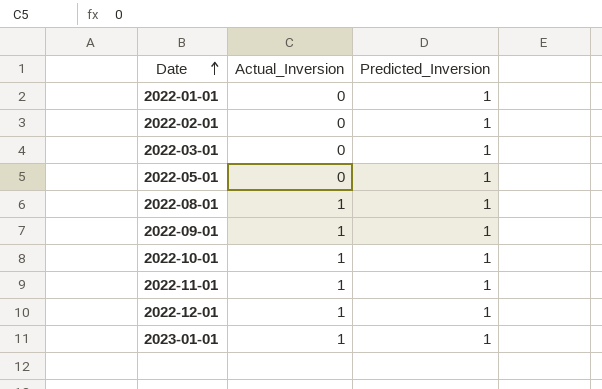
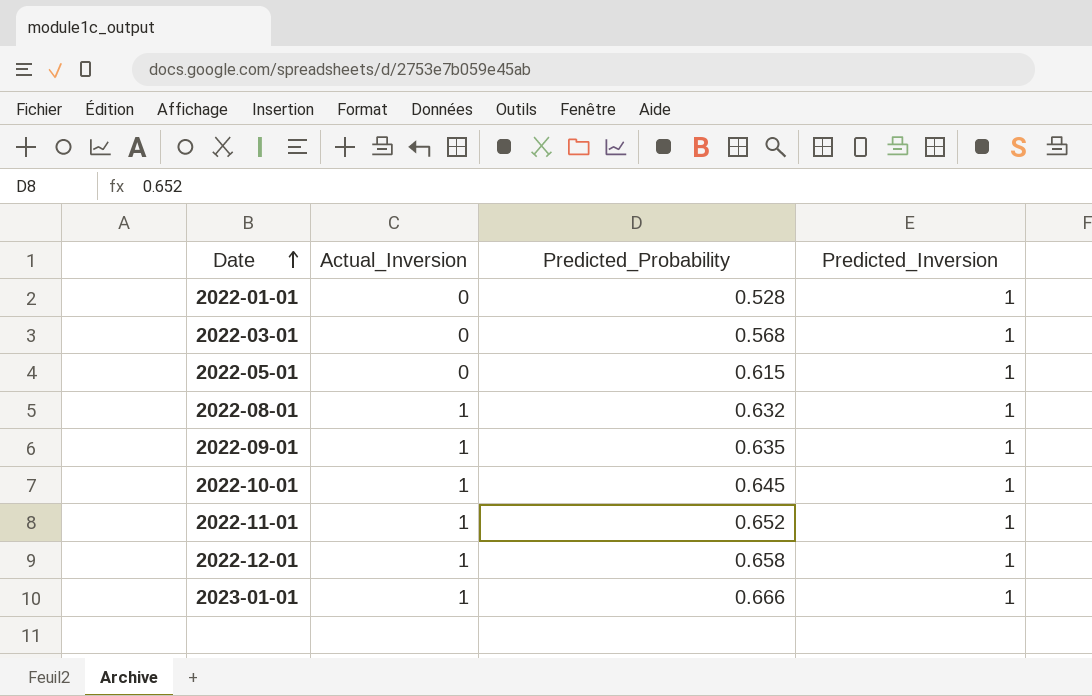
column Predicted_Probability | position: none -> 3
row 2022-02-01: 0 | 1 -> none

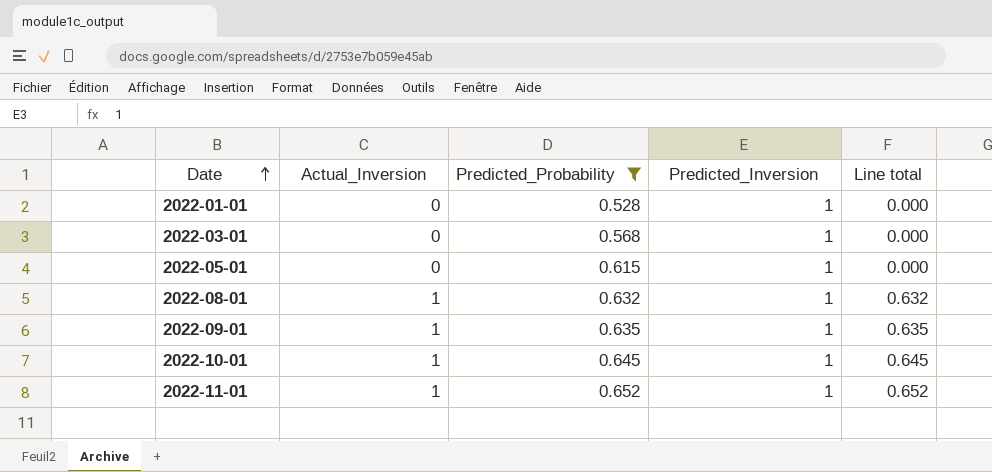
filter: none -> Predicted_Probability <= 0.652
column Line total | formula: none -> [Actual_Inversion] * [Predicted_Probability]

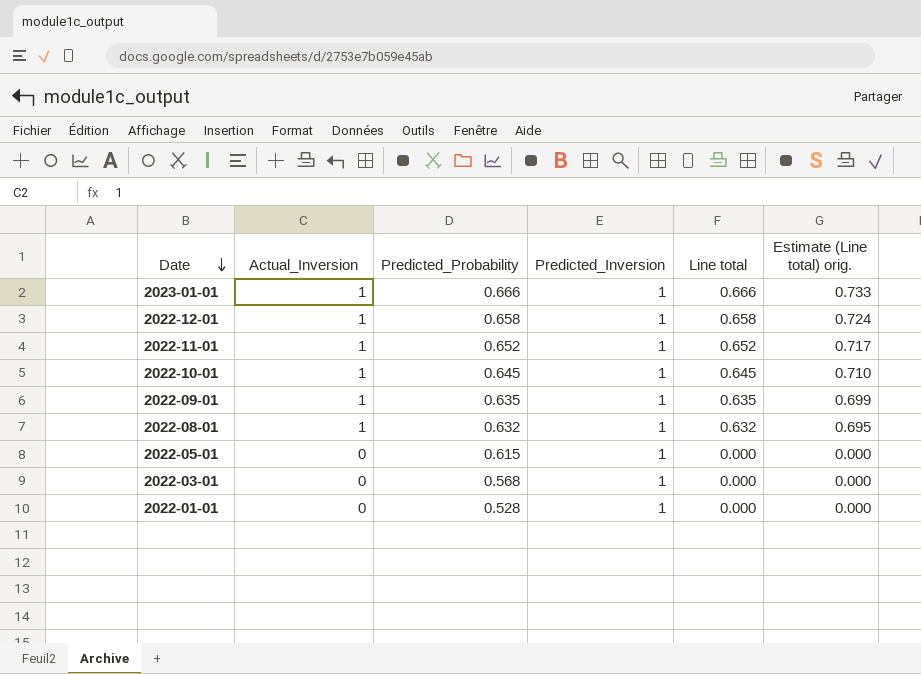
filter: Predicted_Probability <= 0.652 -> none
row order: Date ascending -> Date descending
column Estimate (Line total) orig. | formula: none -> [Line total] * 1.1

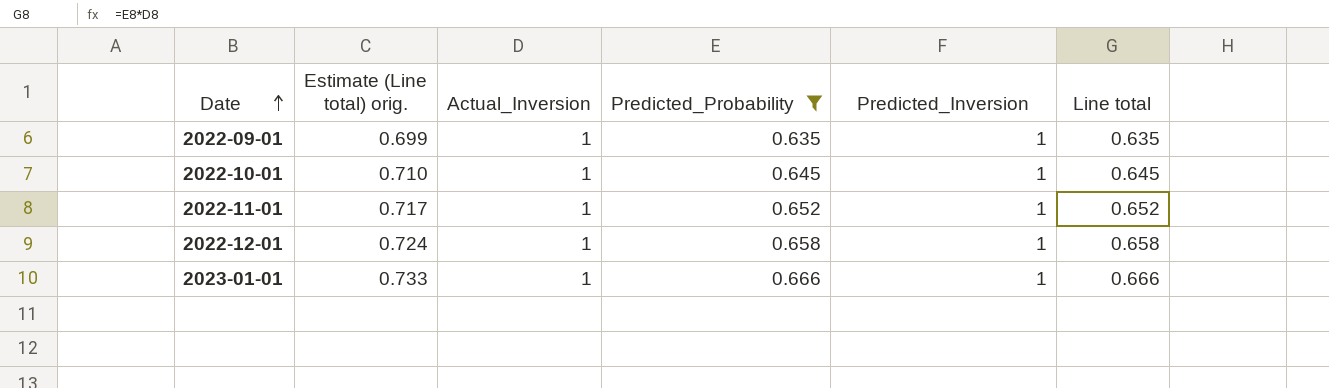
filter: none -> Predicted_Probability >= 0.635
row order: Date descending -> Date ascending
column Estimate (Line total) orig. | position: 6 -> 2

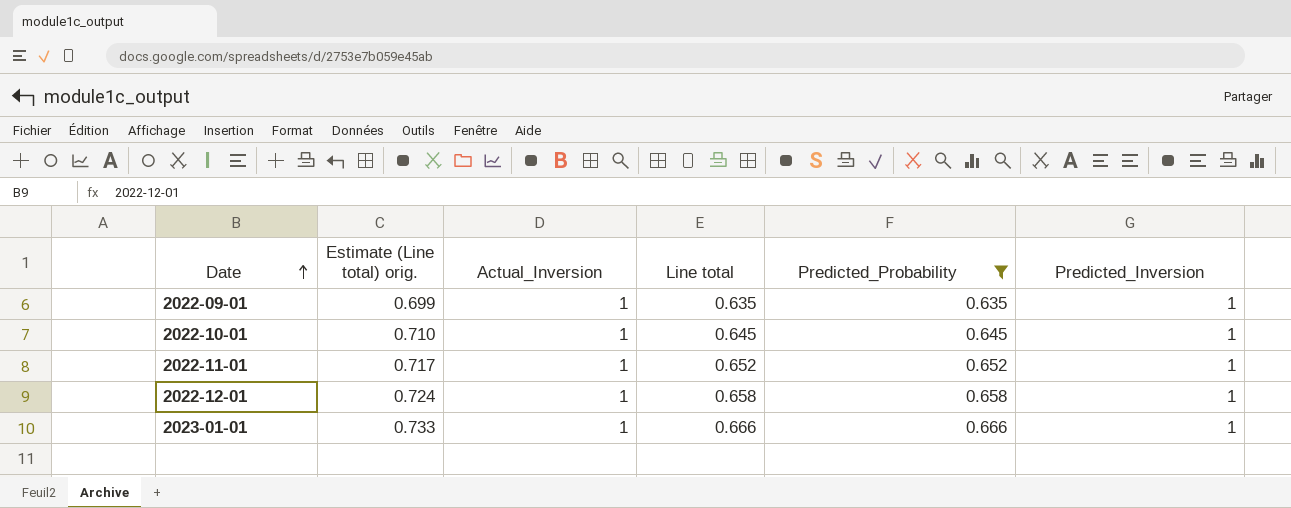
column Line total | position: 6 -> 4

